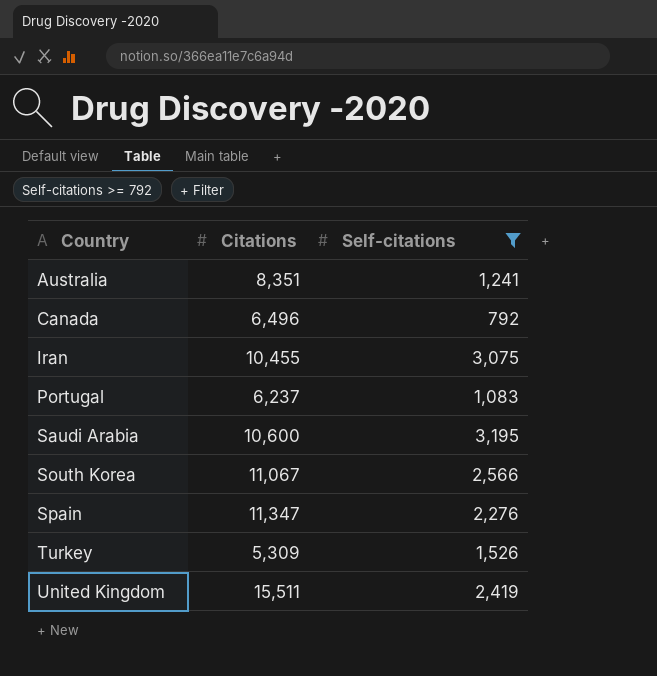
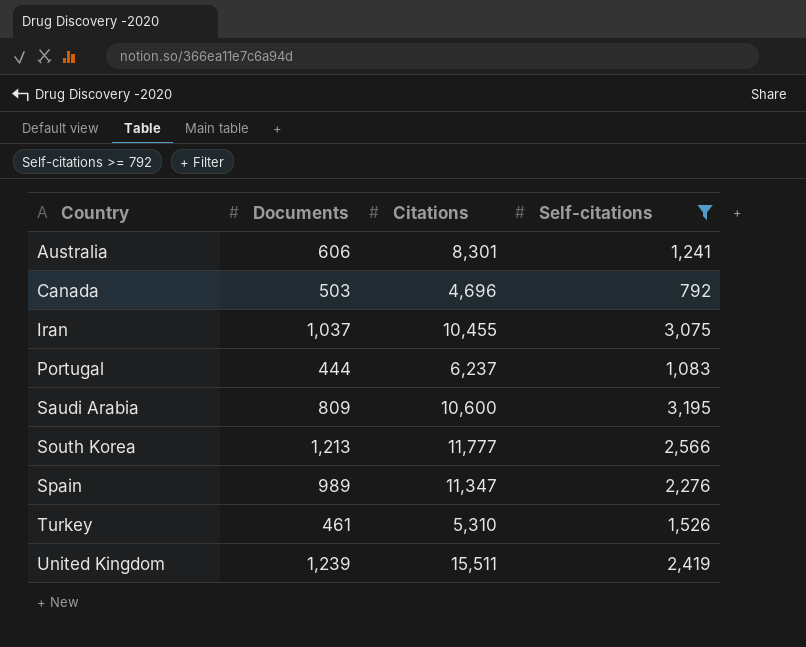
column Documents | position: none -> 2
Australia | Citations: 8,351 -> 8,301
Canada | Citations: 6,496 -> 4,696
South Korea | Citations: 11,067 -> 11,777
Turkey | Citations: 5,309 -> 5,310

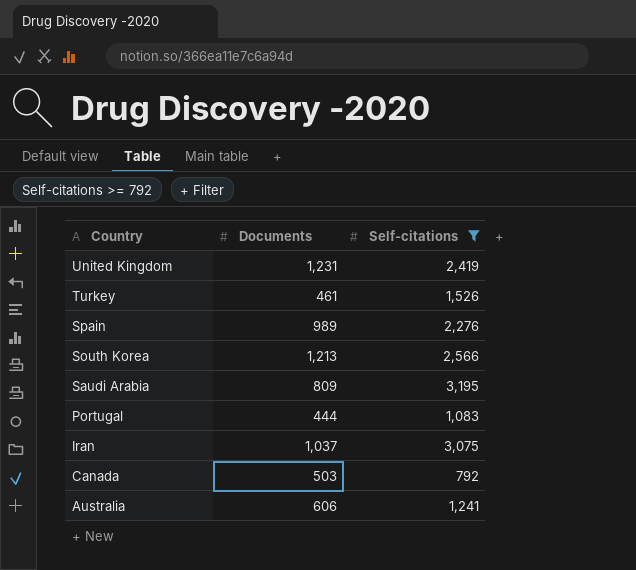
row order: Country ascending -> Country descending
column Citations | position: 3 -> none
United Kingdom | Documents: 1,239 -> 1,231

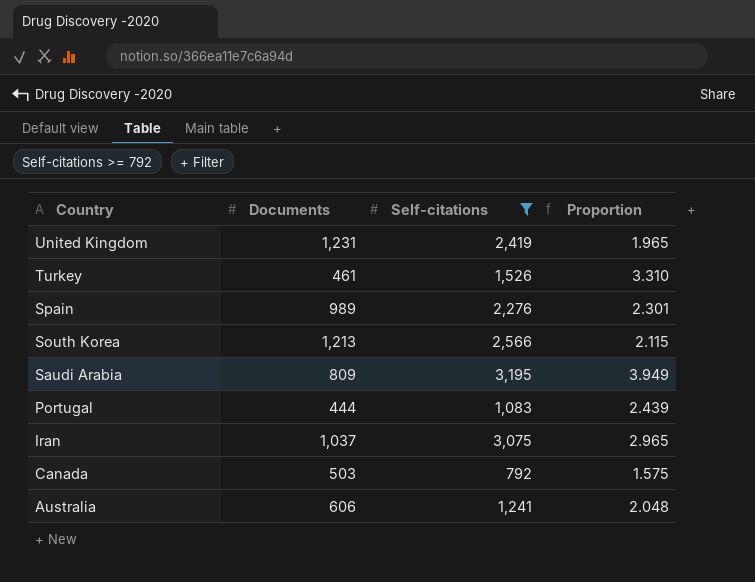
column Proportion | formula: none -> [Self-citations] / [Documents]

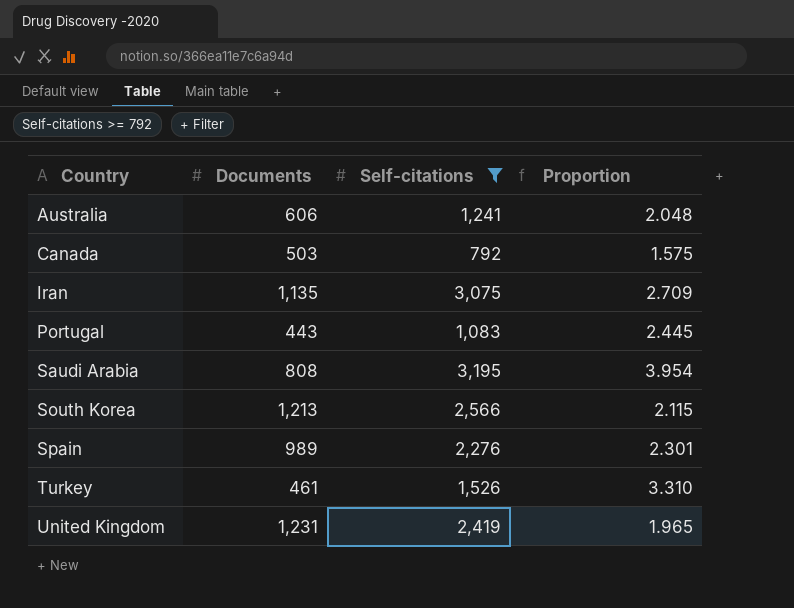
row order: Country descending -> Country ascending
Iran | Documents: 1,037 -> 1,135
Iran | Proportion: 2.965 -> 2.709
Portugal | Documents: 444 -> 443
Portugal | Proportion: 2.439 -> 2.445
Saudi Arabia | Documents: 809 -> 808
Saudi Arabia | Proportion: 3.949 -> 3.954

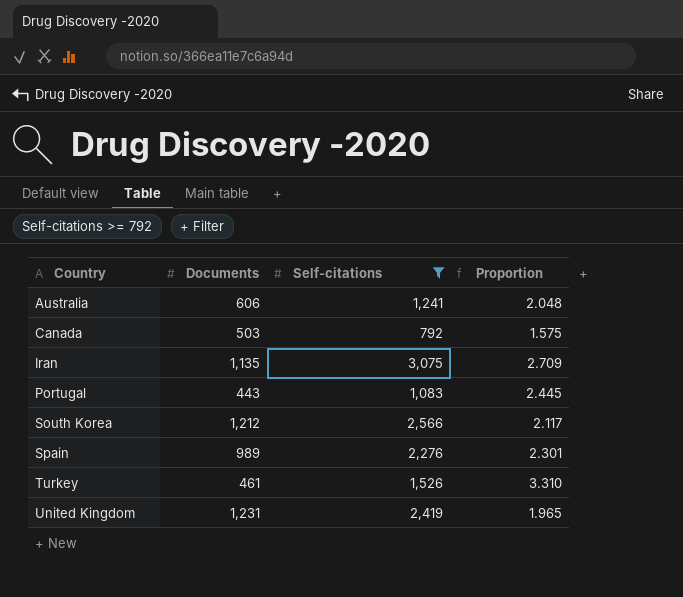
row Saudi Arabia: 808 | 3,195 | 3.954 -> none
South Korea | Documents: 1,213 -> 1,212
South Korea | Proportion: 2.115 -> 2.117

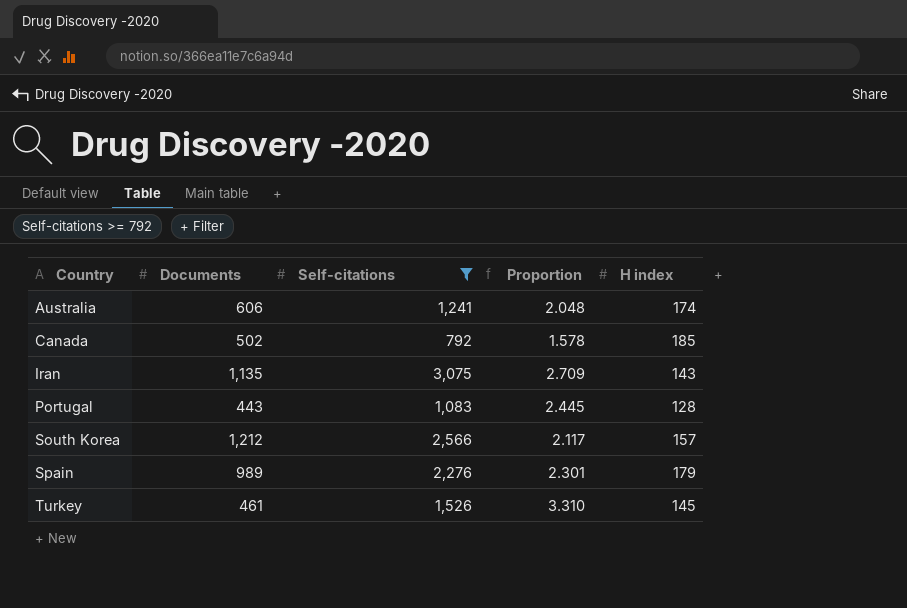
column H index | position: none -> 5
row United Kingdom: 1,231 | 2,419 | 1.965 -> none
Canada | Documents: 503 -> 502
Canada | Proportion: 1.575 -> 1.578

